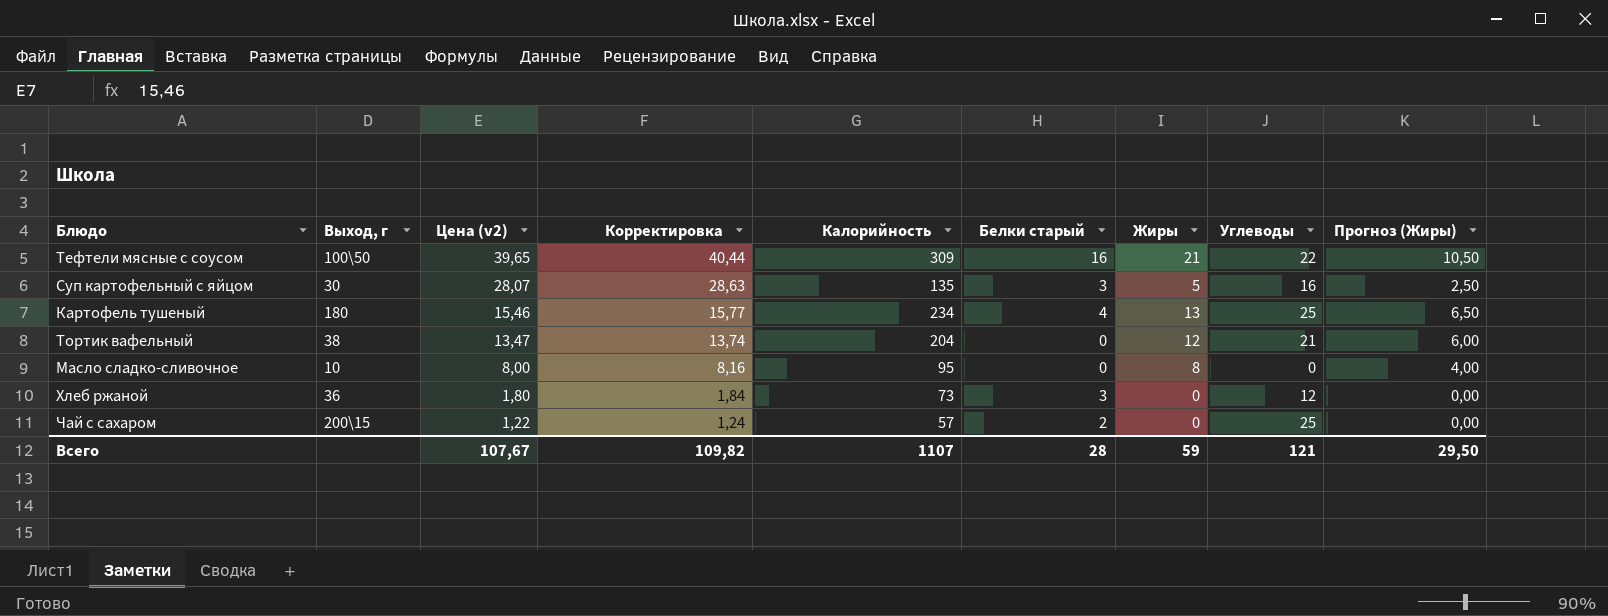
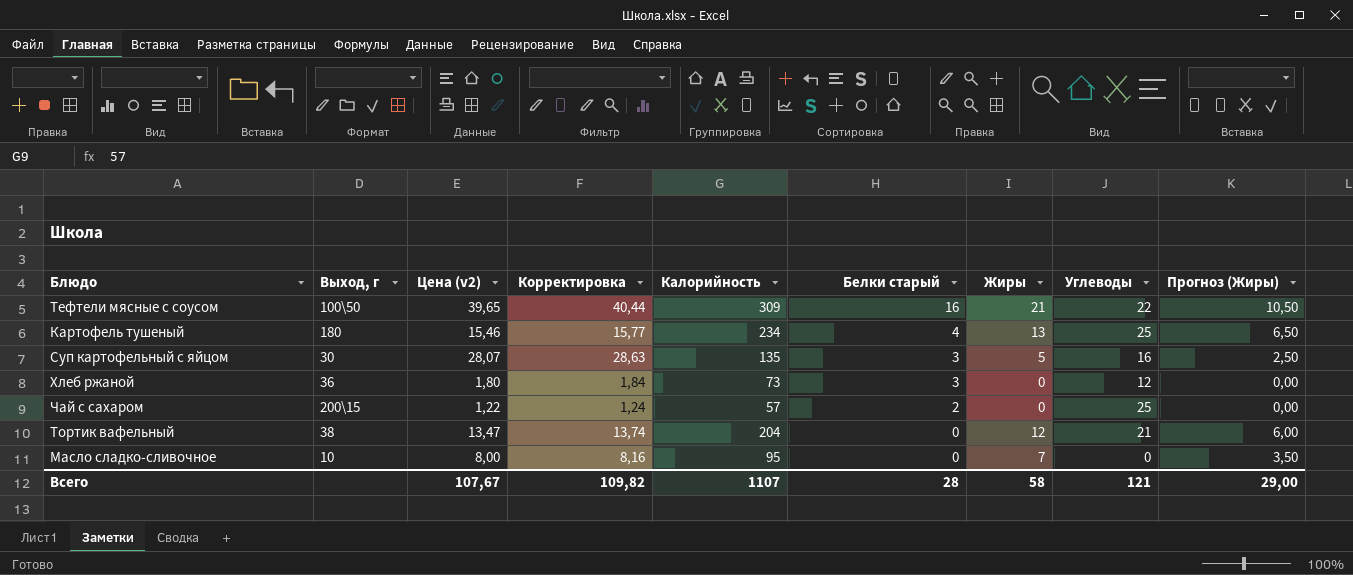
row order: Цена (v2) descending -> Белки старый descending
Масло сладко-сливочное | Жиры: 8 -> 7
Масло сладко-сливочное | Прогноз (Жиры): 4,00 -> 3,50
Всего | Жиры: 59 -> 58
Всего | Прогноз (Жиры): 29,50 -> 29,00

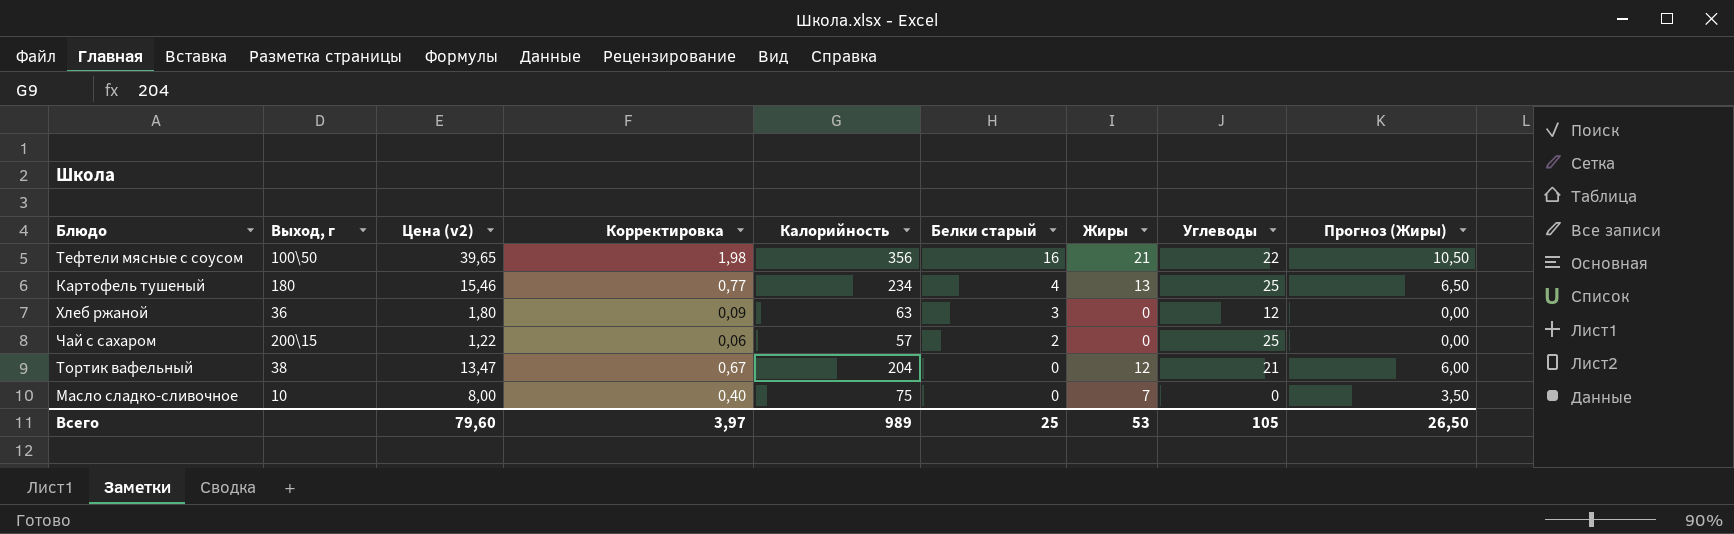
column Корректировка | formula: [Цена (v2)] * 1,02 -> [Цена (v2)] * 0,05
row Суп картофельный с яйцом: 30 | 28,07 | 28,63 | 135 | 3 | 5 | 16 | 2,50 -> none
Тефтели мясные с соусом | Калорийность: 309 -> 356
Хлеб ржаной | Калорийность: 73 -> 63
Масло сладко-сливочное | Калорийность: 95 -> 75
Всего | Цена (v2): 107,67 -> 79,60
Всего | Корректировка: 109,82 -> 3,97
Всего | Калорийность: 1107 -> 989
Всего | Белки старый: 28 -> 25
Всего | Жиры: 58 -> 53
Всего | Углеводы: 121 -> 105
Всего | Прогноз (Жиры): 29,00 -> 26,50

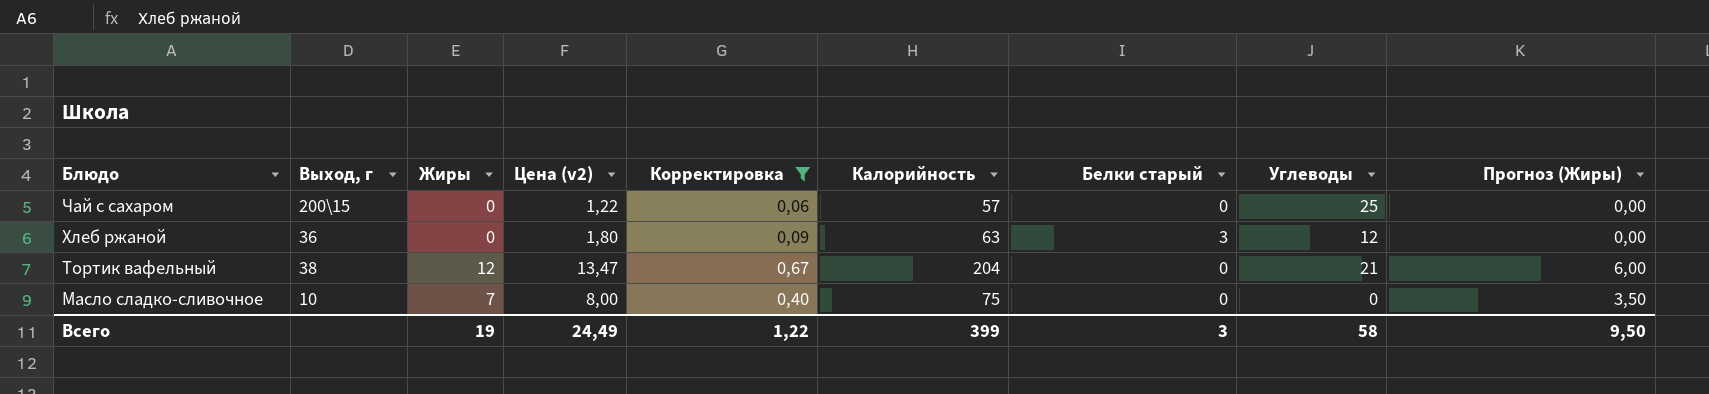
filter: none -> Корректировка <= 0,67
row order: Белки старый descending -> Блюдо descending
column Жиры | position: 7 -> 3
Чай с сахаром | Белки старый: 2 -> 0
Всего | Жиры: 53 -> 19
Всего | Цена (v2): 79,60 -> 24,49
Всего | Корректировка: 3,97 -> 1,22
Всего | Калорийность: 989 -> 399
Всего | Белки старый: 25 -> 3
Всего | Углеводы: 105 -> 58
Всего | Прогноз (Жиры): 26,50 -> 9,50

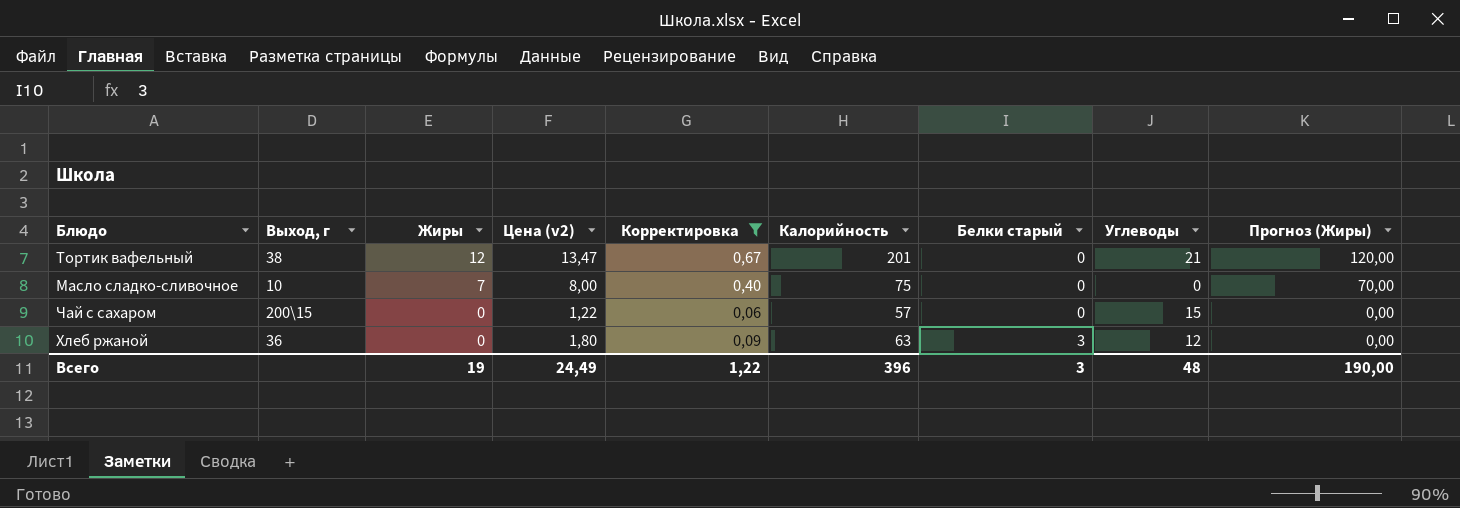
row order: Блюдо descending -> Жиры descending
column Прогноз (Жиры) | formula: [Жиры] * 0,5 -> [Жиры] * 10
Тортик вафельный | Калорийность: 204 -> 201
Чай с сахаром | Углеводы: 25 -> 15
Всего | Калорийность: 399 -> 396
Всего | Углеводы: 58 -> 48
Всего | Прогноз (Жиры): 9,50 -> 190,00

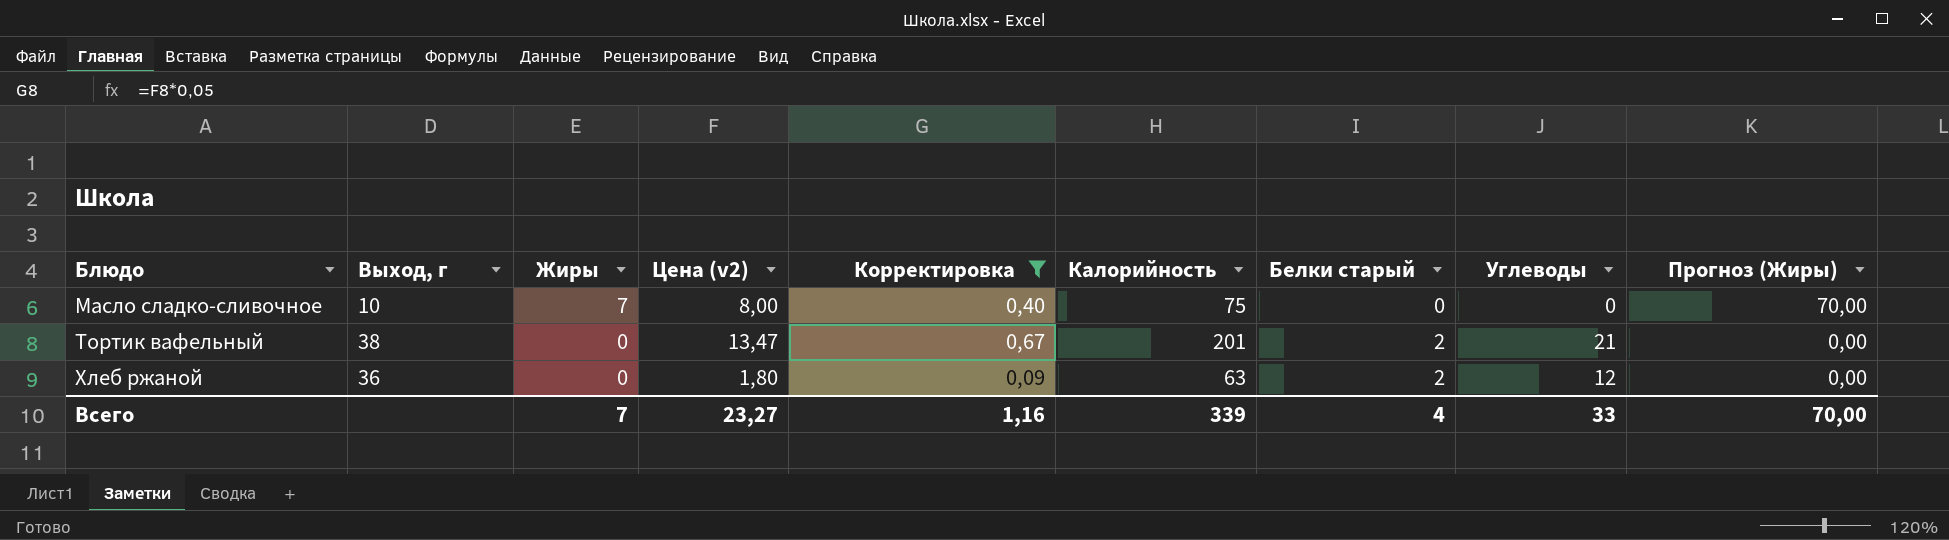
row order: Жиры descending -> Блюдо ascending
row Чай с сахаром: 200\15 | 0 | 1,22 | 0,06 | 57 | 0 | 15 | 0,00 -> none
Тортик вафельный | Жиры: 12 -> 0
Тортик вафельный | Белки старый: 0 -> 2
Тортик вафельный | Прогноз (Жиры): 120,00 -> 0,00
Хлеб ржаной | Белки старый: 3 -> 2
Всего | Жиры: 19 -> 7
Всего | Цена (v2): 24,49 -> 23,27
Всего | Корректировка: 1,22 -> 1,16
Всего | Калорийность: 396 -> 339
Всего | Белки старый: 3 -> 4
Всего | Углеводы: 48 -> 33
Всего | Прогноз (Жиры): 190,00 -> 70,00

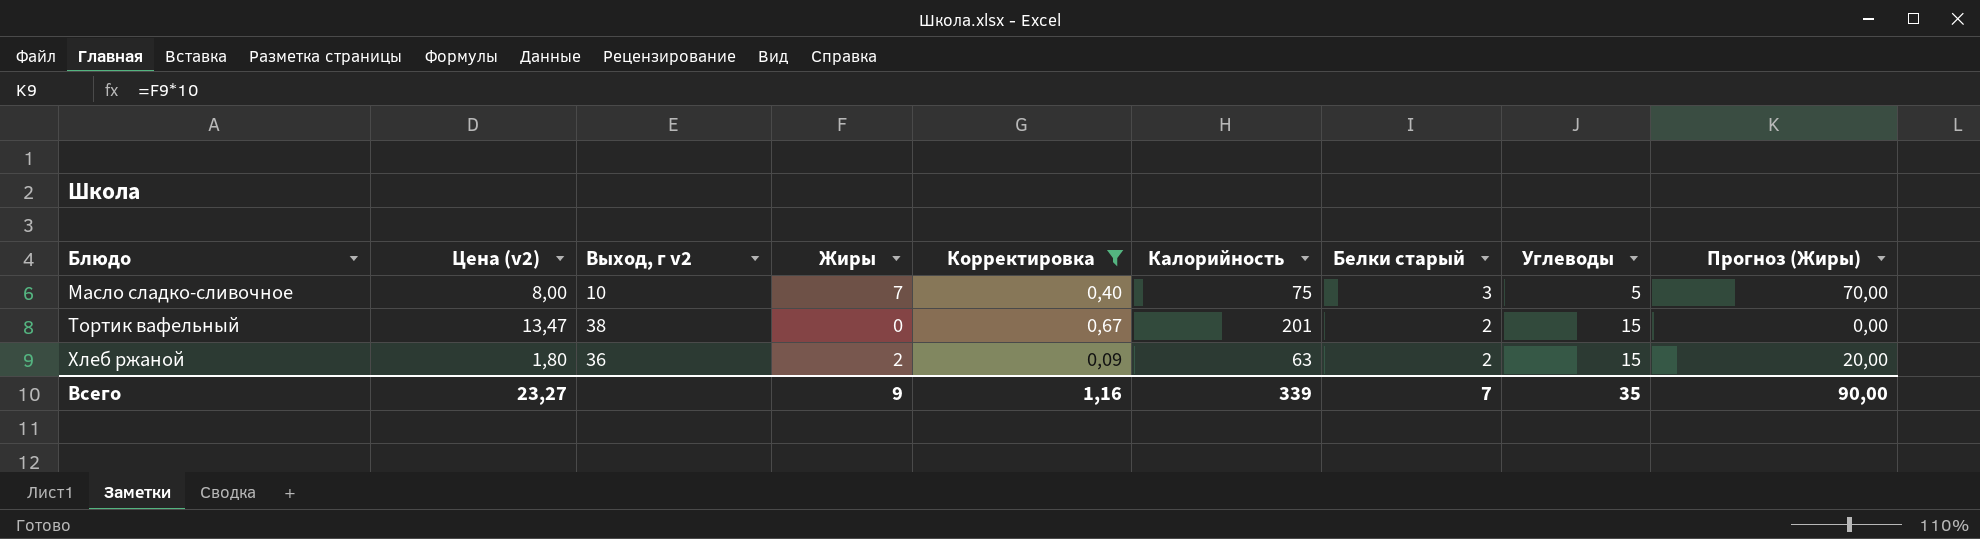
column Цена (v2) | position: 4 -> 2
column name: Выход, г -> Выход, г v2
Масло сладко-сливочное | Белки старый: 0 -> 3
Масло сладко-сливочное | Углеводы: 0 -> 5
Тортик вафельный | Углеводы: 21 -> 15
Хлеб ржаной | Жиры: 0 -> 2
Хлеб ржаной | Углеводы: 12 -> 15
Хлеб ржаной | Прогноз (Жиры): 0,00 -> 20,00
Всего | Жиры: 7 -> 9
Всего | Белки старый: 4 -> 7
Всего | Углеводы: 33 -> 35
Всего | Прогноз (Жиры): 70,00 -> 90,00

